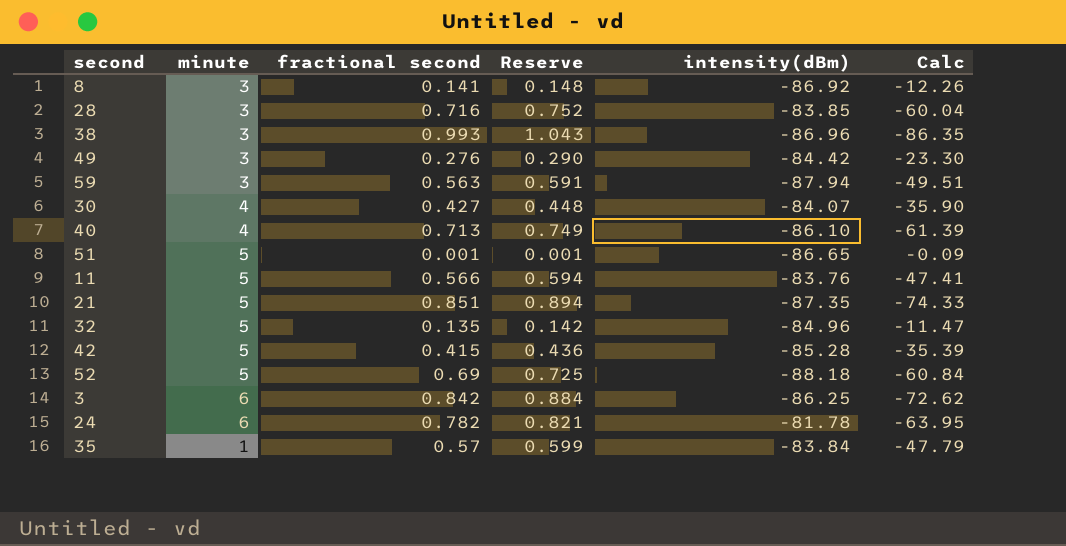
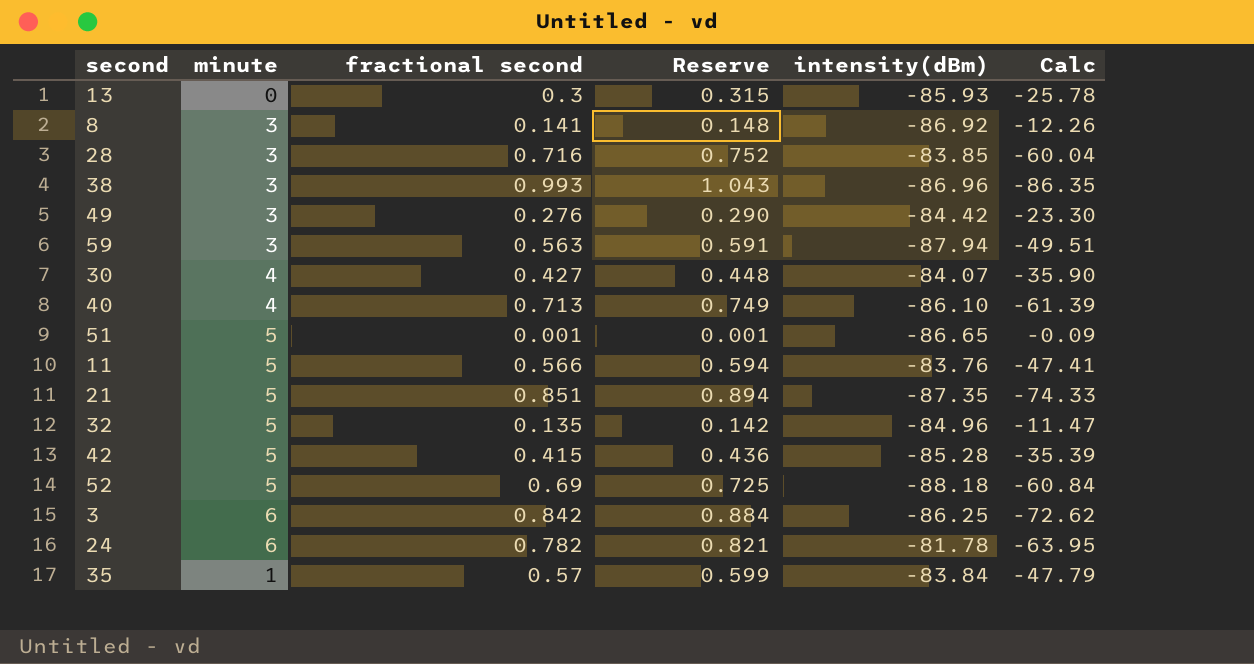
row 13: none -> 0 | 0.3 | 0.315 | -85.93 | -25.78

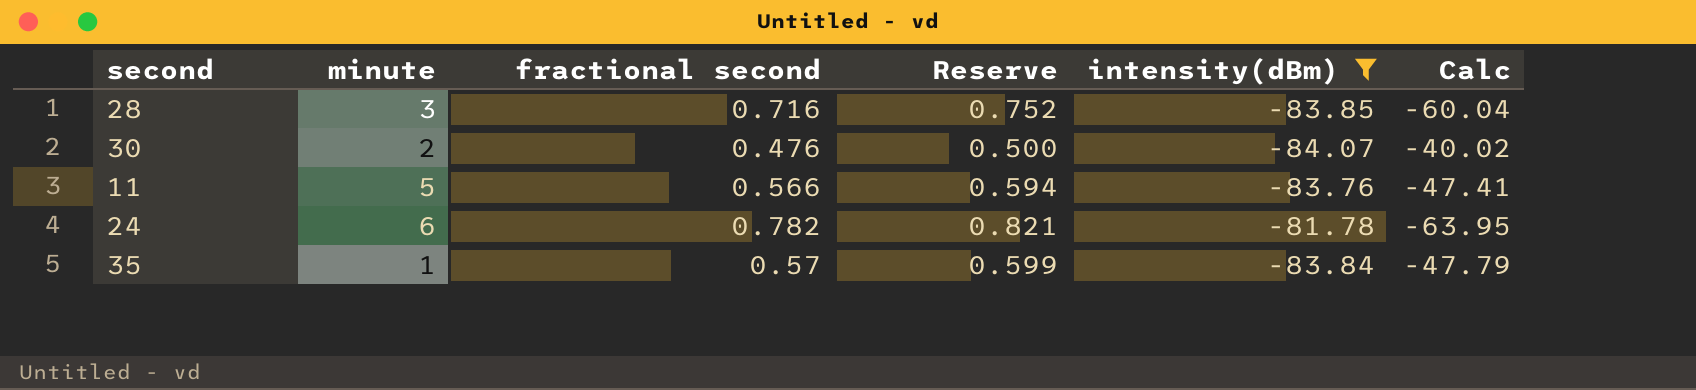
filter: none -> intensity(dBm) >= -84.07
30 | minute: 4 -> 2
30 | fractional second: 0.427 -> 0.476
30 | Reserve: 0.448 -> 0.500
30 | Calc: -35.90 -> -40.02

